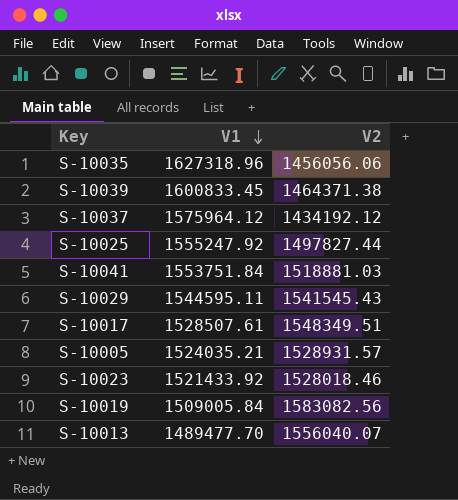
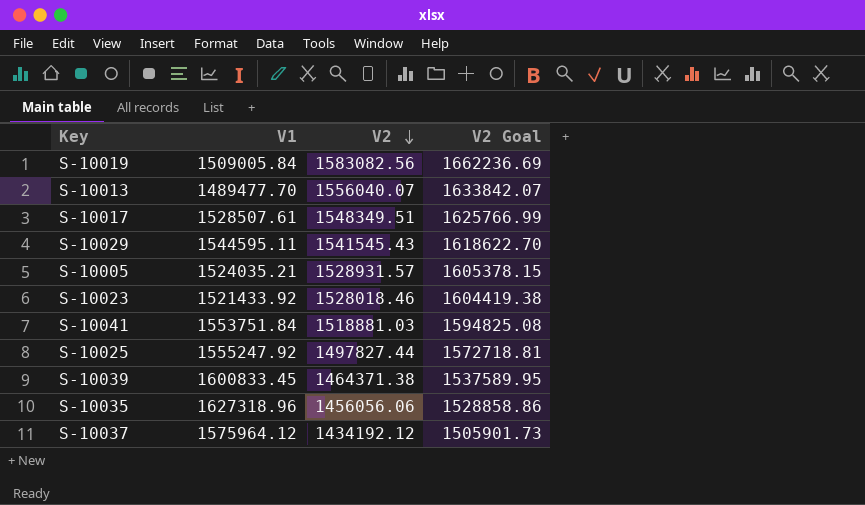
row order: V1 descending -> V2 descending
column V2 Goal | formula: none -> [V2] * 1.05

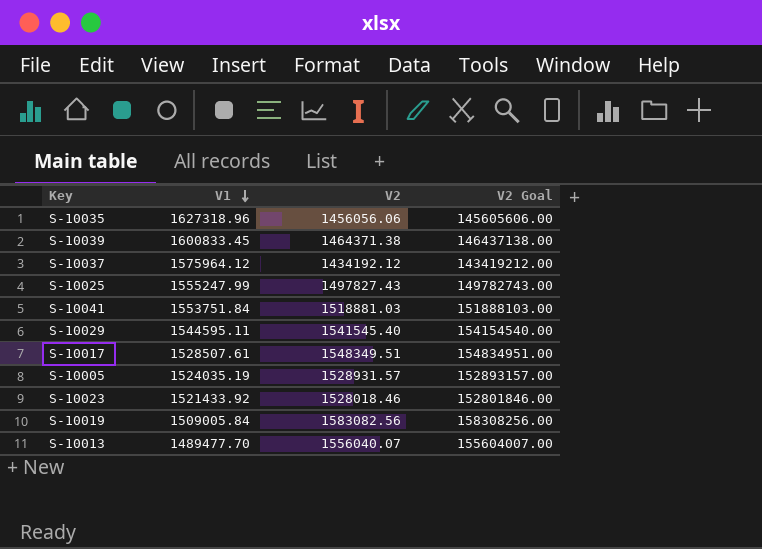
row order: V2 descending -> V1 descending
column V2 Goal | formula: [V2] * 1.05 -> [V2] * 100
S-10025 | V1: 1555247.92 -> 1555247.99
S-10025 | V2: 1497827.44 -> 1497827.43
S-10029 | V2: 1541545.43 -> 1541545.40
S-10005 | V1: 1524035.21 -> 1524035.19

